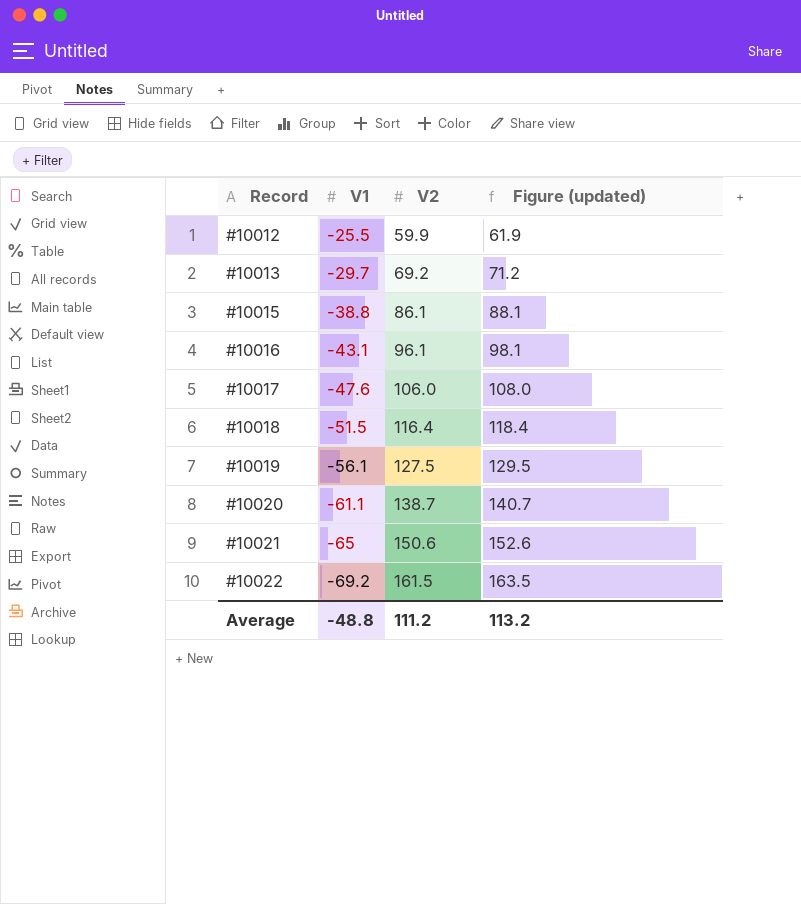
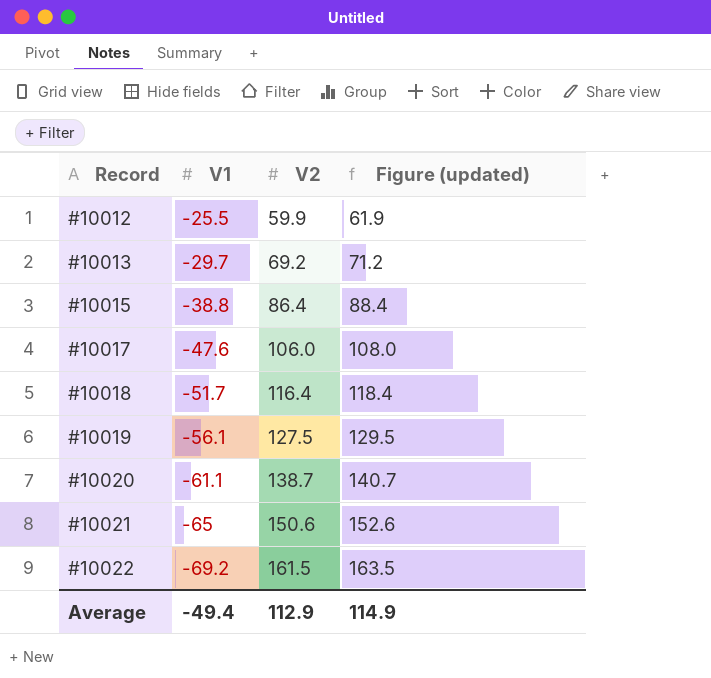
row #10016: -43.1 | 96.1 | 98.1 -> none
#10015 | V2: 86.1 -> 86.4
#10015 | Figure (updated): 88.1 -> 88.4
#10018 | V1: -51.5 -> -51.7
Average | V1: -48.8 -> -49.4
Average | V2: 111.2 -> 112.9
Average | Figure (updated): 113.2 -> 114.9

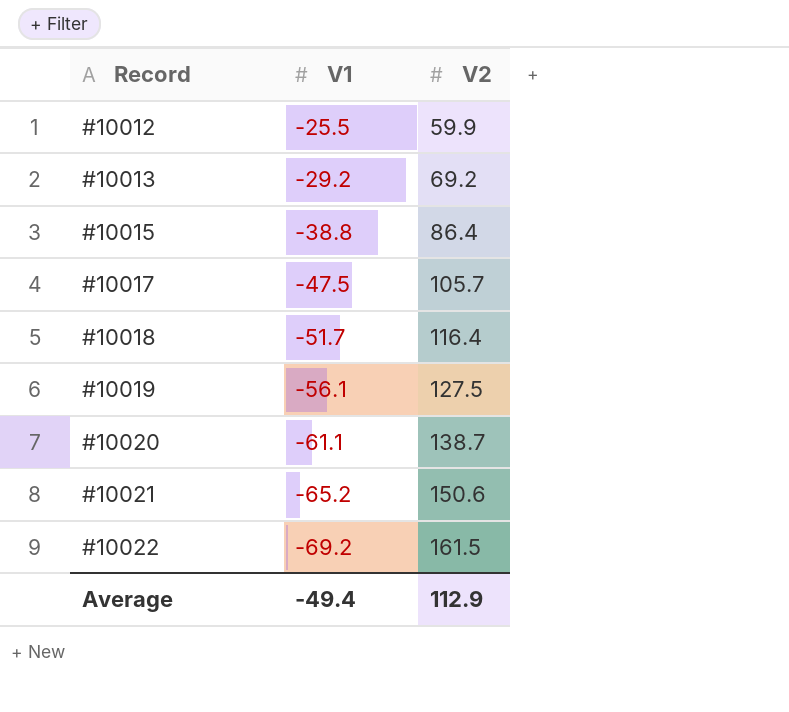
column Figure (updated) | formula: [V2] + 2 -> none
#10013 | V1: -29.7 -> -29.2
#10017 | V1: -47.6 -> -47.5
#10017 | V2: 106.0 -> 105.7
#10021 | V1: -65 -> -65.2

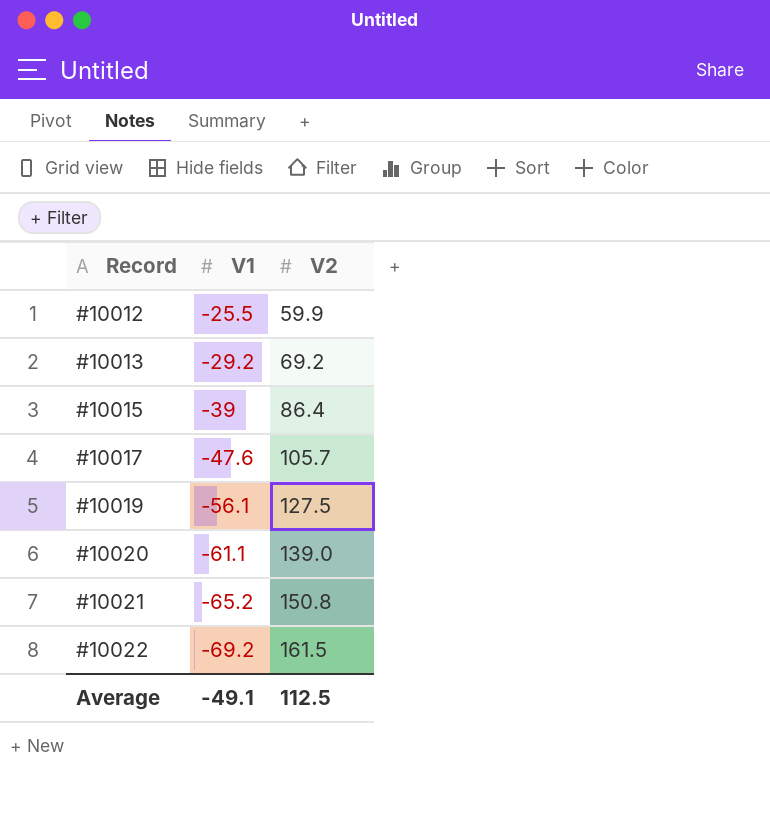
row #10018: -51.7 | 116.4 -> none
#10015 | V1: -38.8 -> -39
#10017 | V1: -47.5 -> -47.6
#10020 | V2: 138.7 -> 139.0
#10021 | V2: 150.6 -> 150.8
Average | V1: -49.4 -> -49.1
Average | V2: 112.9 -> 112.5

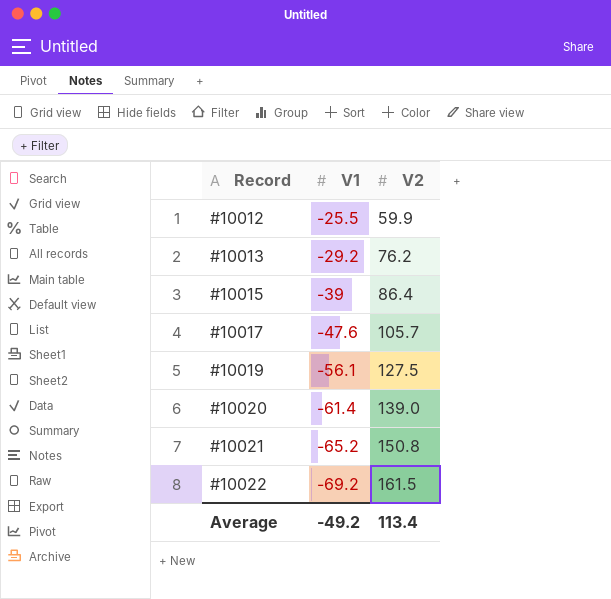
#10013 | V2: 69.2 -> 76.2
#10020 | V1: -61.1 -> -61.4
Average | V1: -49.1 -> -49.2
Average | V2: 112.5 -> 113.4

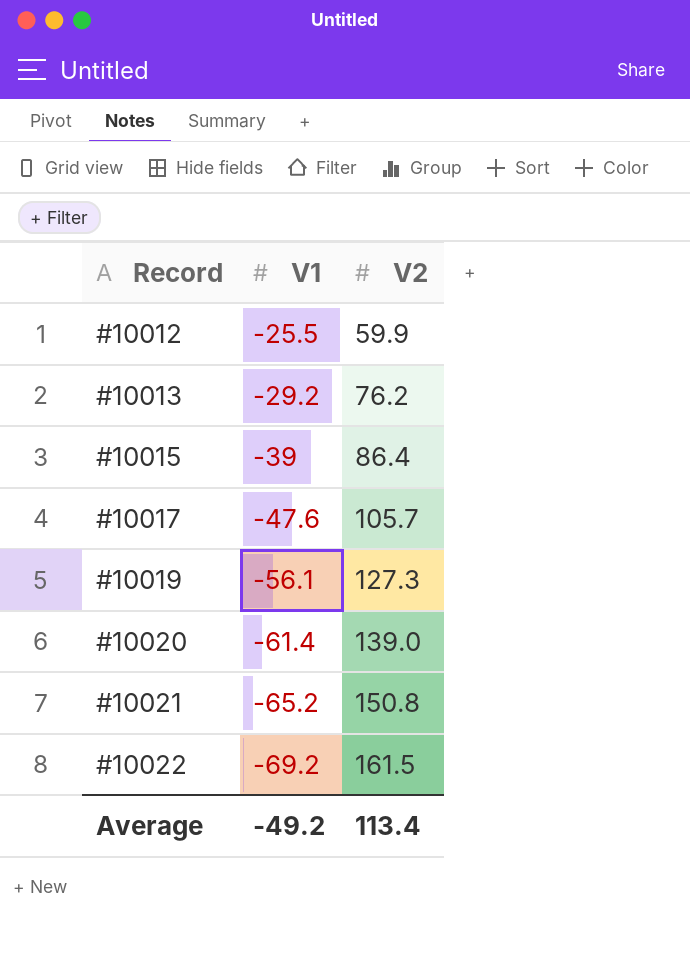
#10019 | V2: 127.5 -> 127.3

